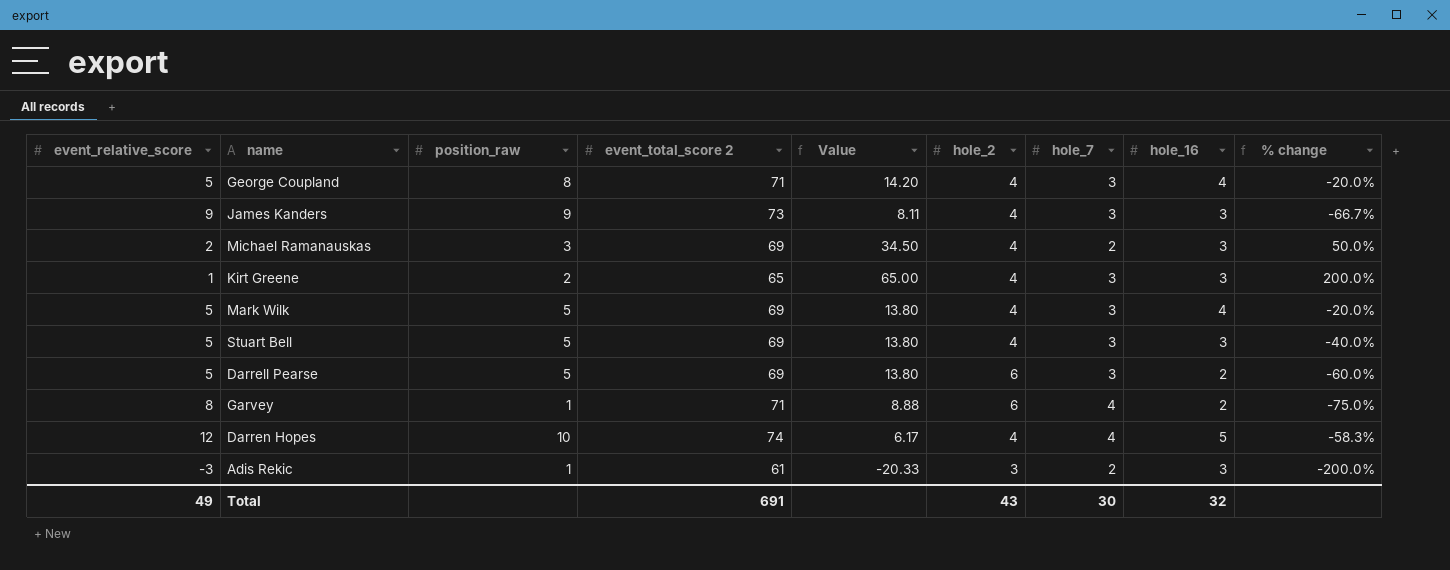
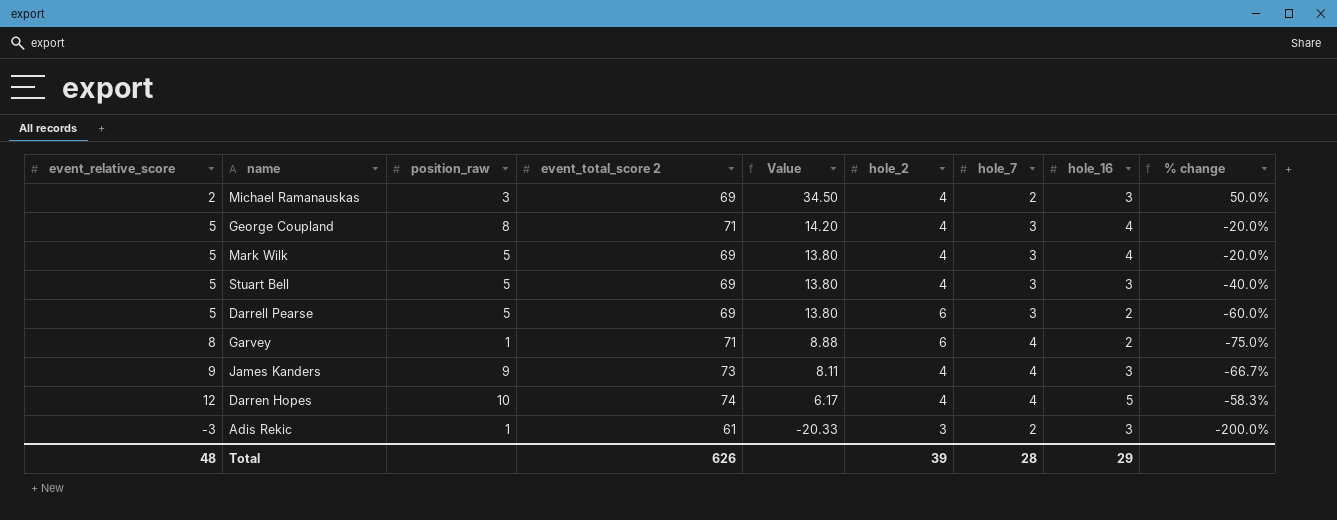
row order: none -> Value descending
row Kirt Greene: 1 | 2 | 65 | 65.00 | 4 | 3 | 3 | 200.0% -> none
James Kanders | hole_7: 3 -> 4
Total | event_relative_score: 49 -> 48
Total | event_total_score 2: 691 -> 626
Total | hole_2: 43 -> 39
Total | hole_7: 30 -> 28
Total | hole_16: 32 -> 29

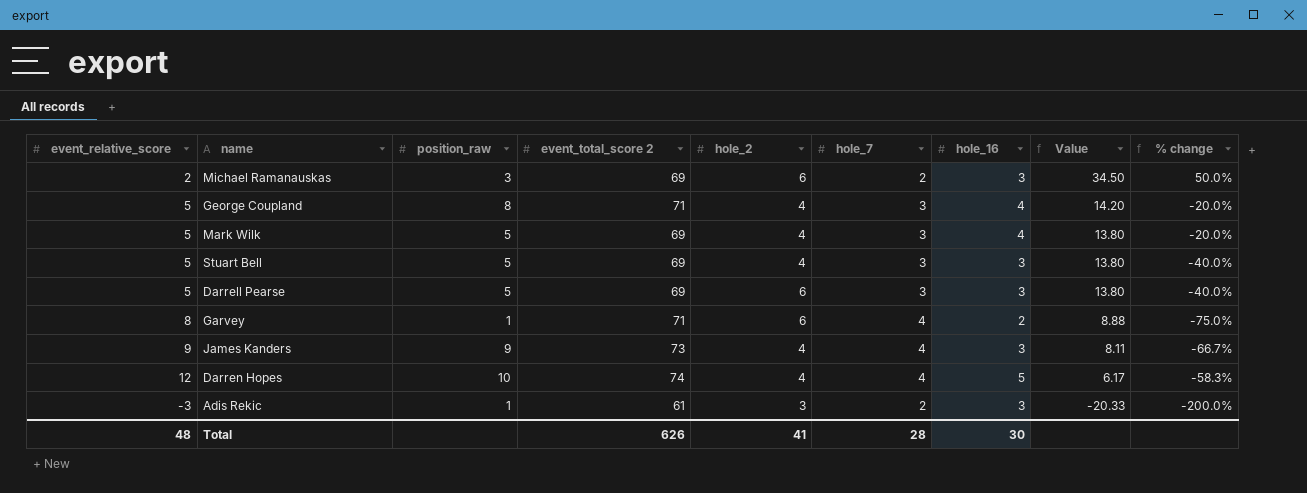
column Value | position: 5 -> 8
Michael Ramanauskas | hole_2: 4 -> 6
Darrell Pearse | hole_16: 2 -> 3
Darrell Pearse | % change: -60.0% -> -40.0%
Total | hole_2: 39 -> 41
Total | hole_16: 29 -> 30

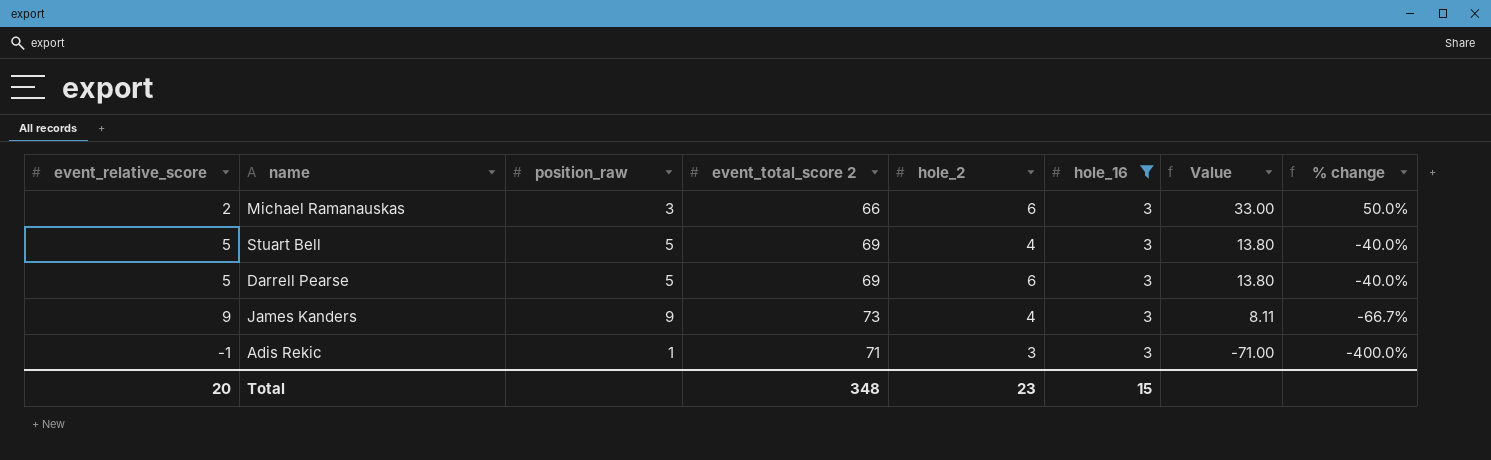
filter: none -> hole_16 = 3
column hole_7 | position: 6 -> none
Michael Ramanauskas | event_total_score 2: 69 -> 66
Michael Ramanauskas | Value: 34.50 -> 33.00
Adis Rekic | event_relative_score: -3 -> -1
Adis Rekic | event_total_score 2: 61 -> 71
Adis Rekic | Value: -20.33 -> -71.00
Adis Rekic | % change: -200.0% -> -400.0%
Total | event_relative_score: 48 -> 20
Total | event_total_score 2: 626 -> 348
Total | hole_2: 41 -> 23
Total | hole_16: 30 -> 15

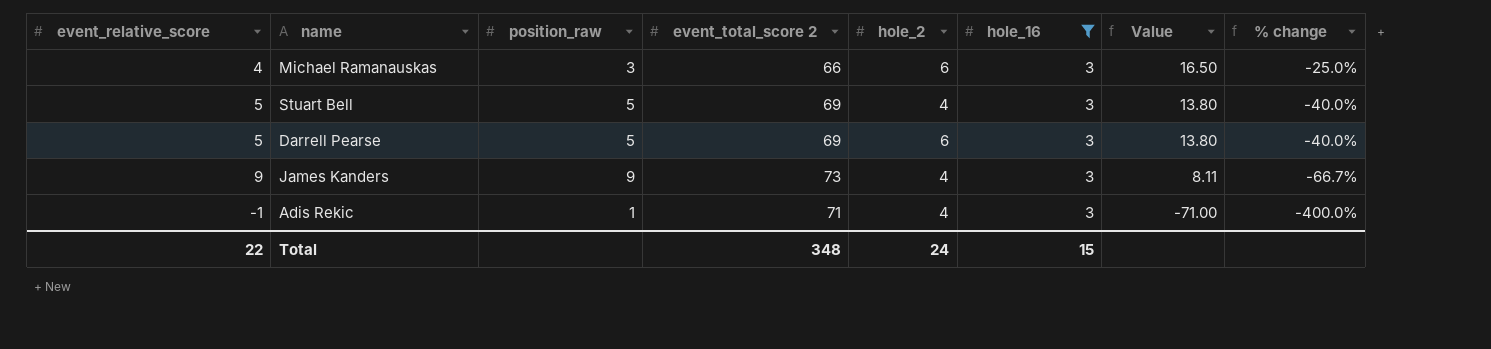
Michael Ramanauskas | event_relative_score: 2 -> 4
Michael Ramanauskas | Value: 33.00 -> 16.50
Michael Ramanauskas | % change: 50.0% -> -25.0%
Adis Rekic | hole_2: 3 -> 4
Total | event_relative_score: 20 -> 22
Total | hole_2: 23 -> 24

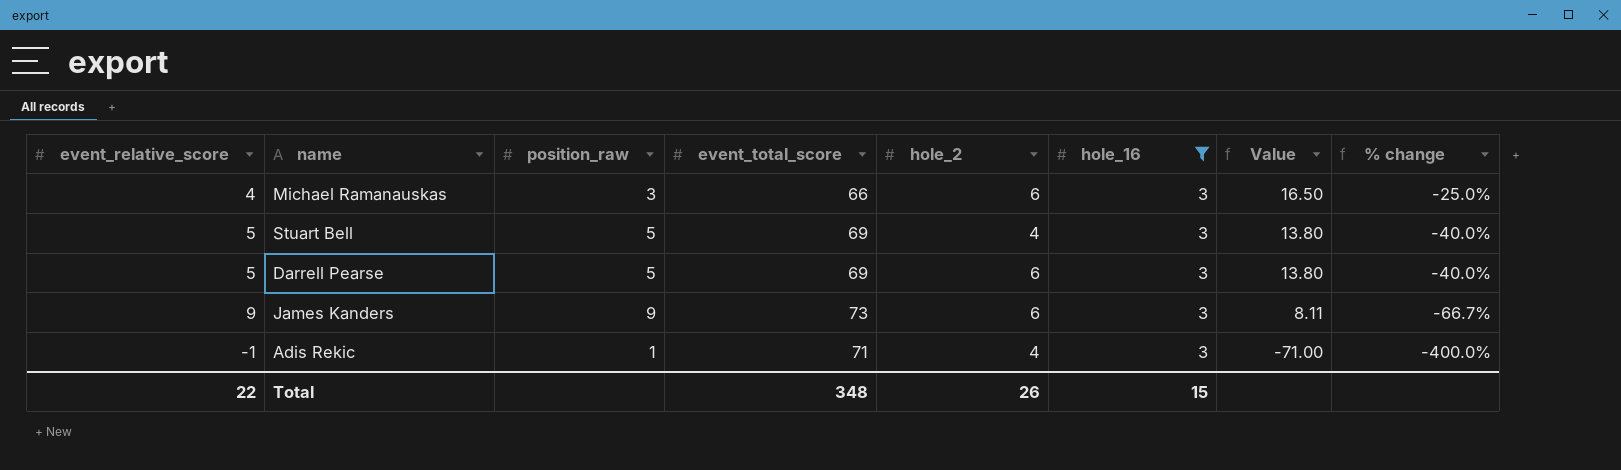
column name: event_total_score 2 -> event_total_score
James Kanders | hole_2: 4 -> 6
Total | hole_2: 24 -> 26

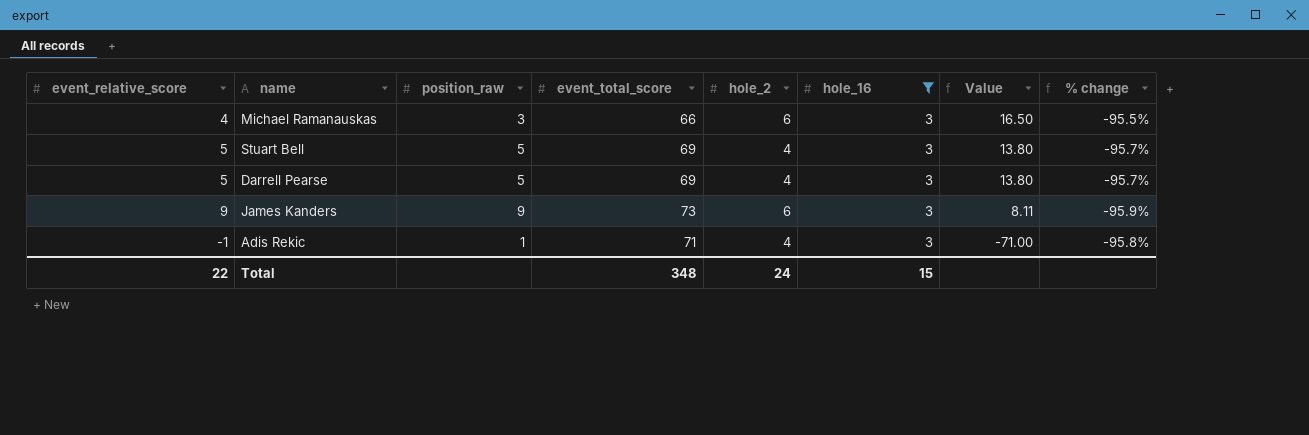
column % change | formula: ([hole_16] - [event_relative_score]) / [event_relative_score] -> ([hole_16] - [event_total_score]) / [event_total_score]
Darrell Pearse | hole_2: 6 -> 4
Total | hole_2: 26 -> 24

